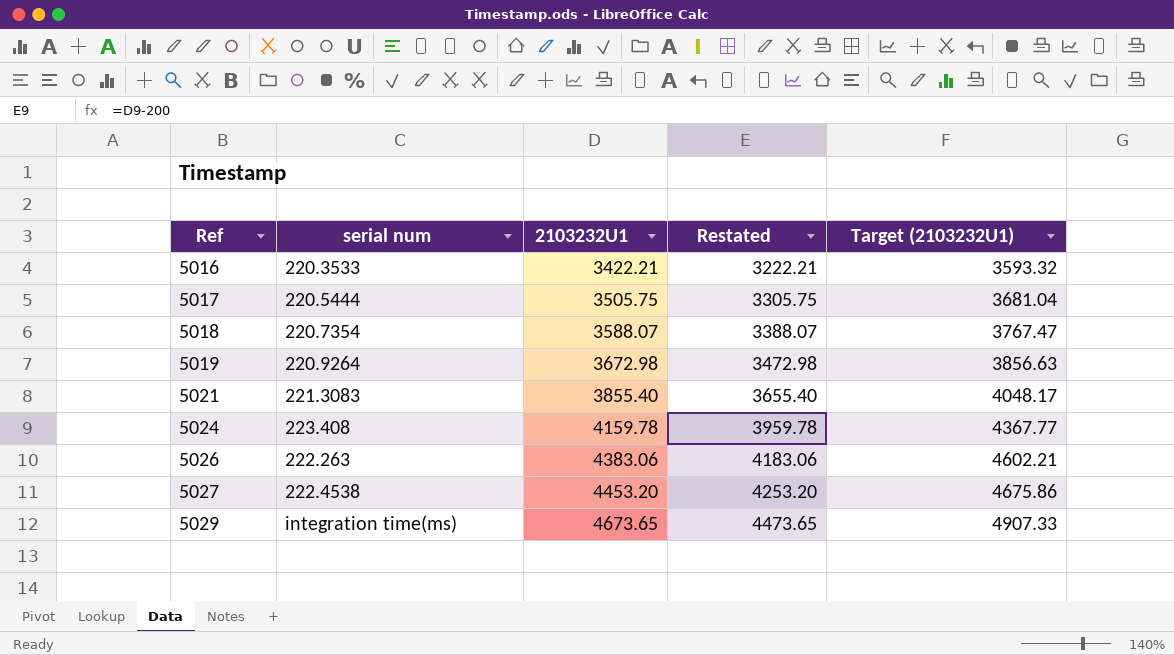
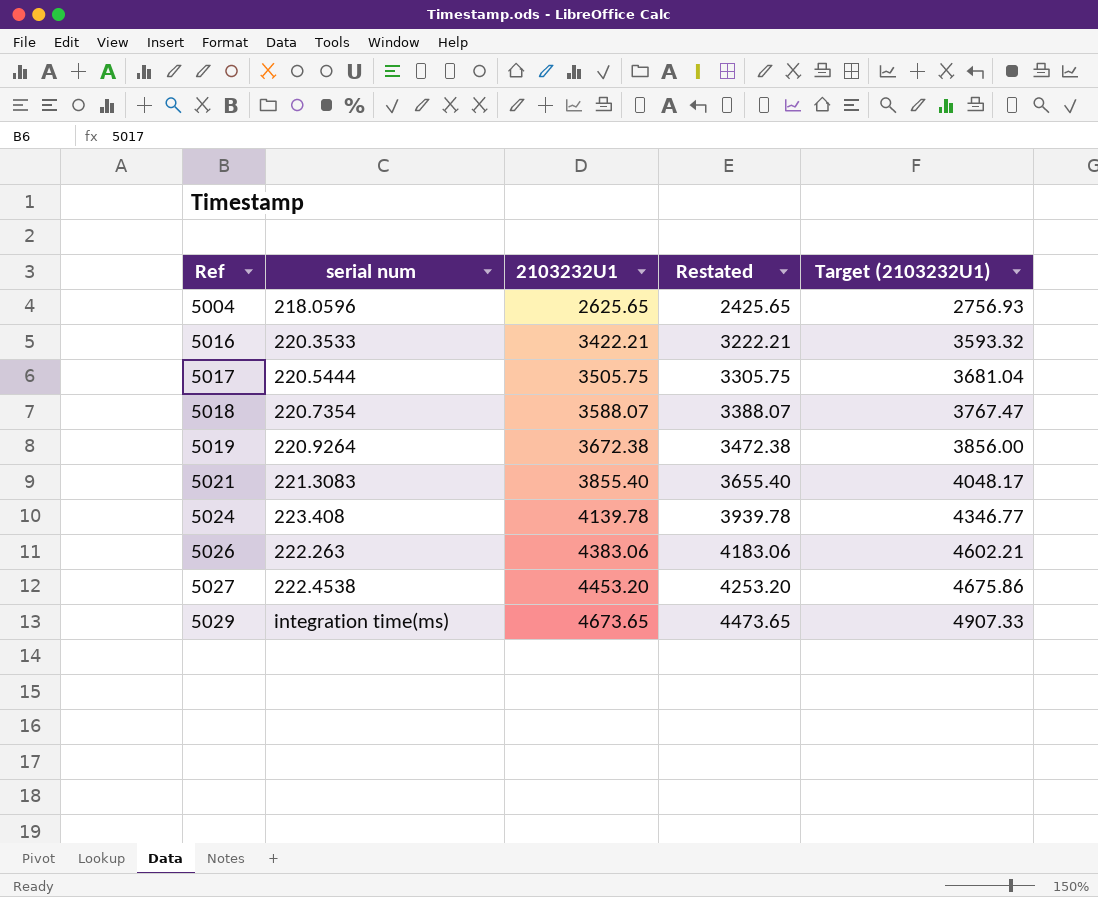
row 5004: none -> 218.0596 | 2625.65 | 2425.65 | 2756.93
5019 | 2103232U1: 3672.98 -> 3672.38
5019 | Restated: 3472.98 -> 3472.38
5019 | Target (2103232U1): 3856.63 -> 3856.00
5024 | 2103232U1: 4159.78 -> 4139.78
5024 | Restated: 3959.78 -> 3939.78
5024 | Target (2103232U1): 4367.77 -> 4346.77

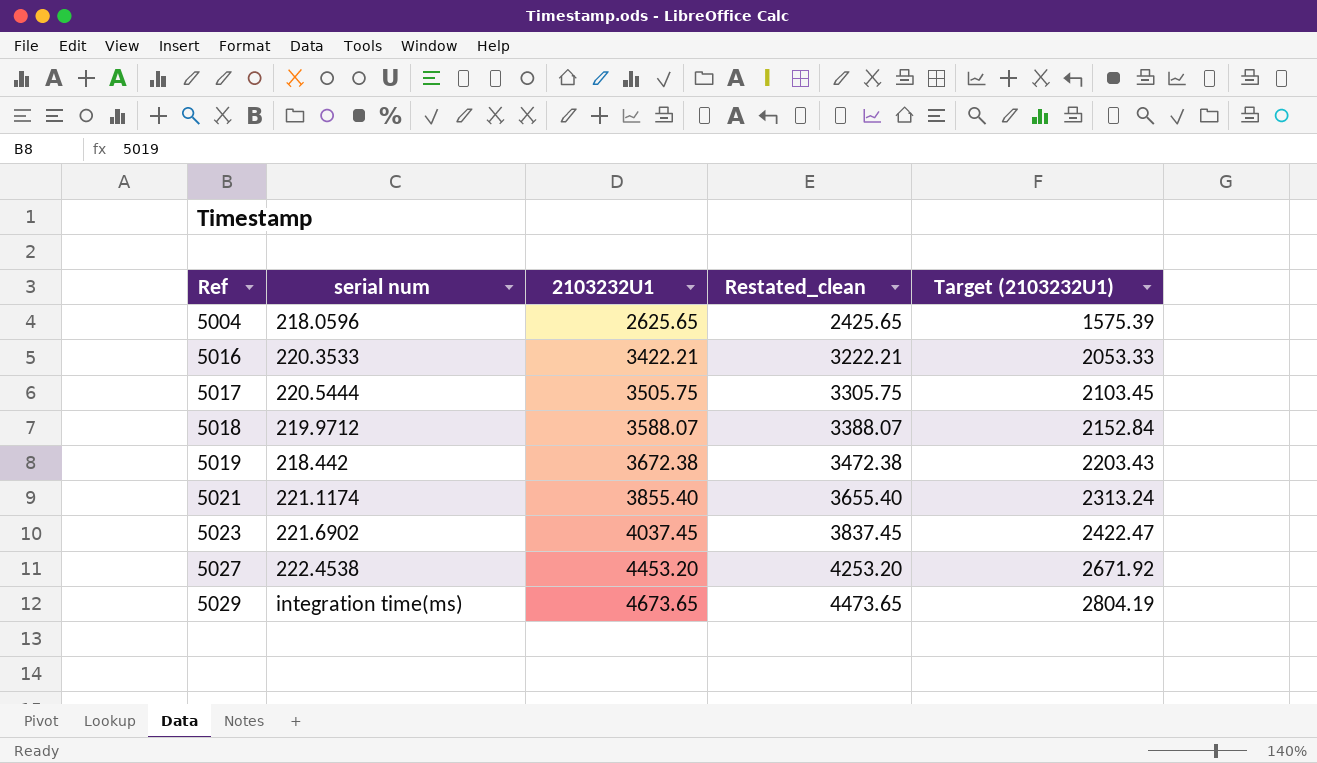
column name: Restated -> Restated_clean
column Target (2103232U1) | formula: [2103232U1] * 1.05 -> [2103232U1] * 0.6
row 5024: 223.408 | 4139.78 | 3939.78 | 4346.77 -> none
row 5026: 222.263 | 4383.06 | 4183.06 | 4602.21 -> none
5018 | serial num: 220.7354 -> 219.9712
5019 | serial num: 220.9264 -> 218.442
5021 | serial num: 221.3083 -> 221.1174
row 5023: none -> 221.6902 | 4037.45 | 3837.45 | 2422.47

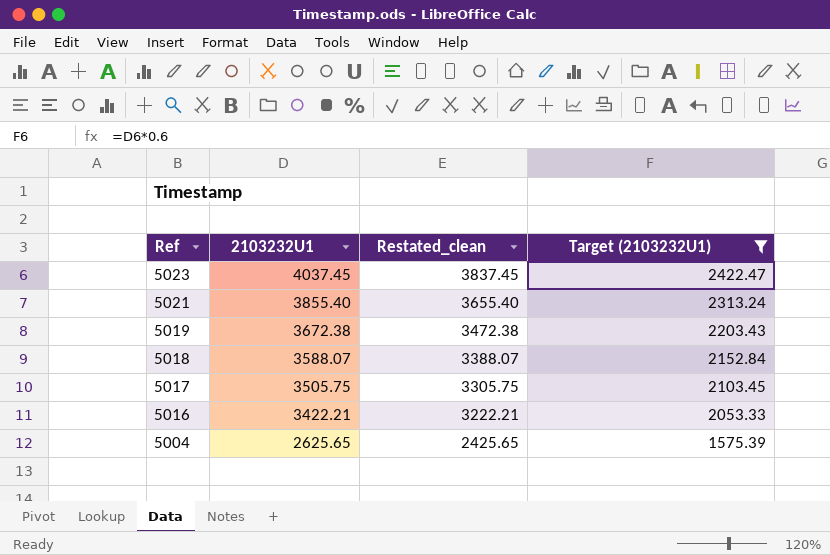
filter: none -> Target (2103232U1) <= 2422.47
row order: Ref ascending -> Ref descending
column serial num | position: 2 -> none

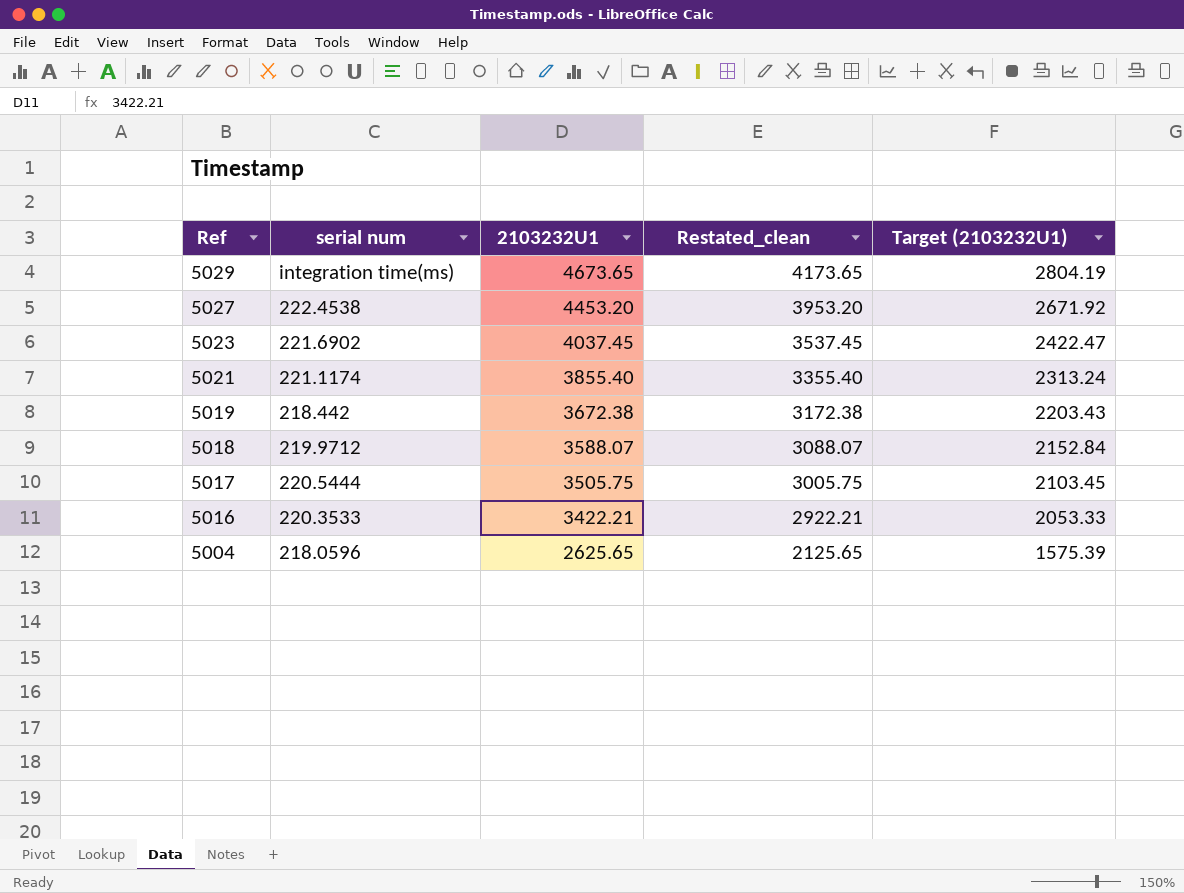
filter: Target (2103232U1) <= 2422.47 -> none
column serial num | position: none -> 2
column Restated_clean | formula: [2103232U1] - 200 -> [2103232U1] - 500

